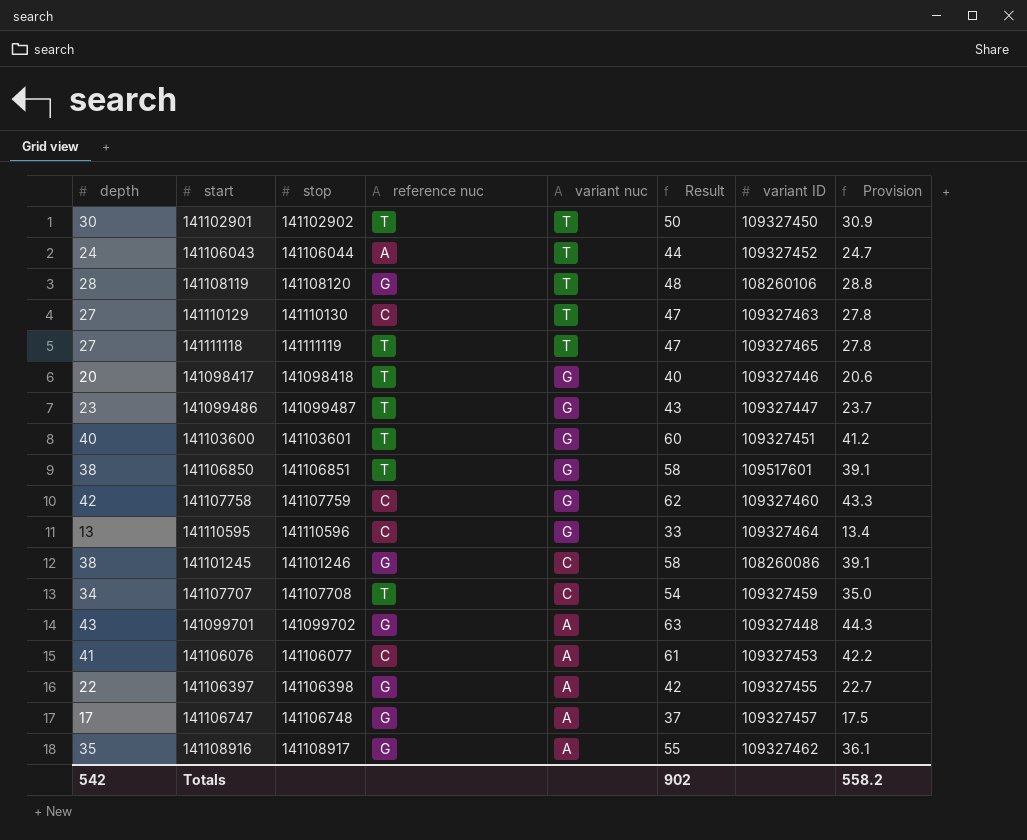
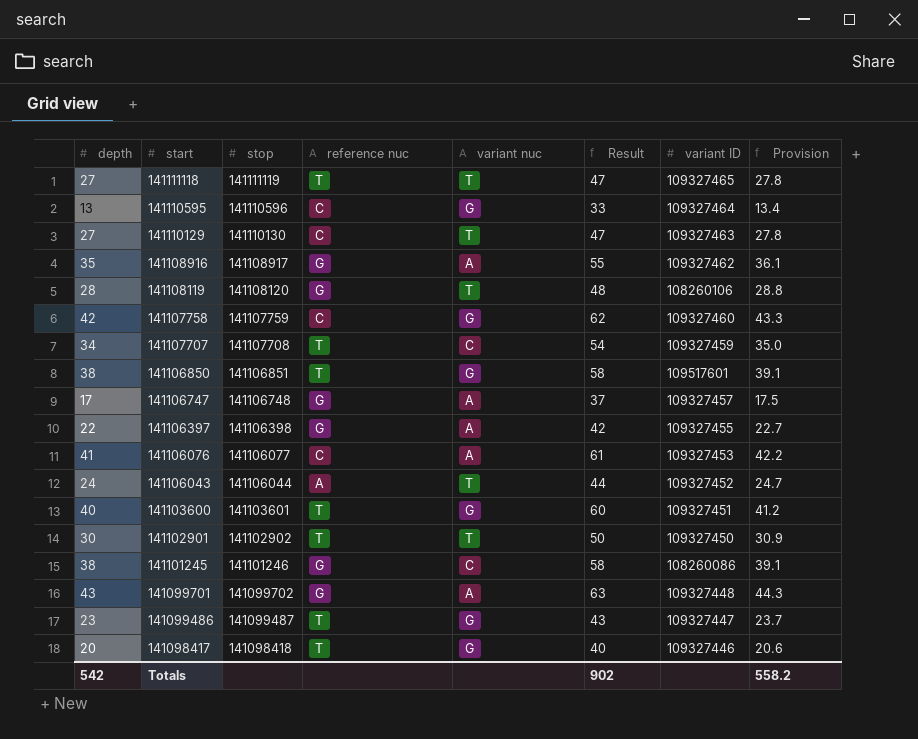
row order: variant nuc descending -> start descending

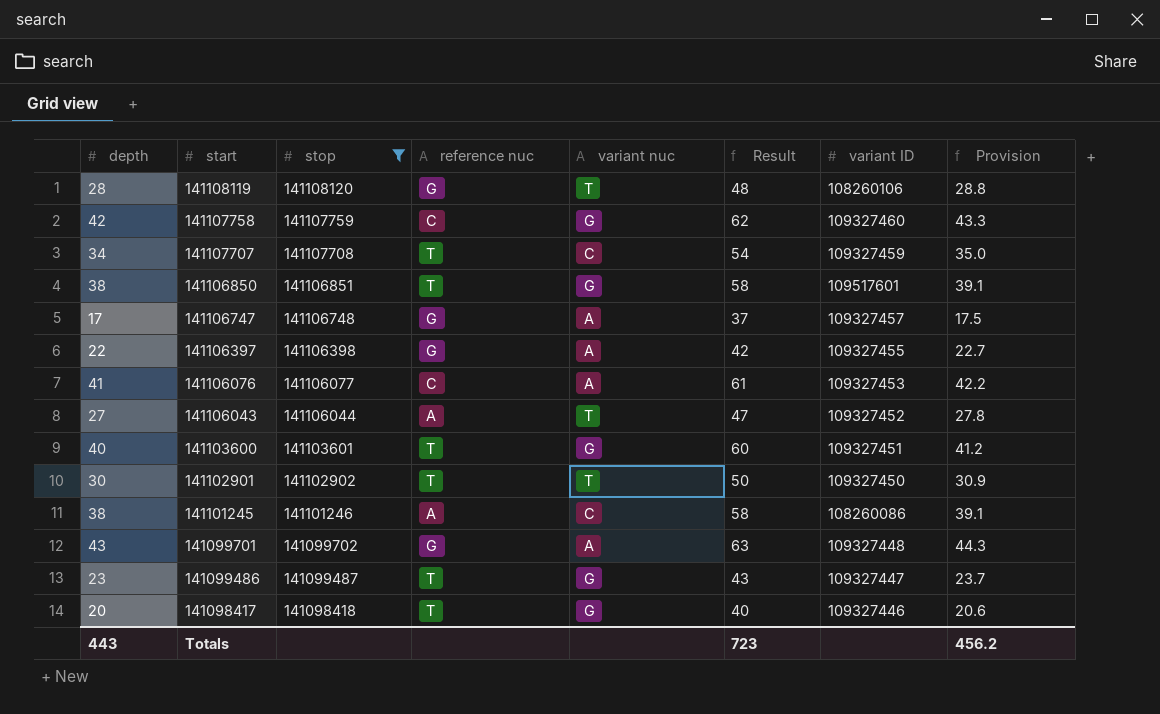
filter: none -> stop <= 141108120
141106043 | depth: 24 -> 27
141106043 | Result: 44 -> 47
141106043 | Provision: 24.7 -> 27.8
141101245 | reference nuc: G -> A
Totals | depth: 542 -> 443
Totals | Result: 902 -> 723
Totals | Provision: 558.2 -> 456.2

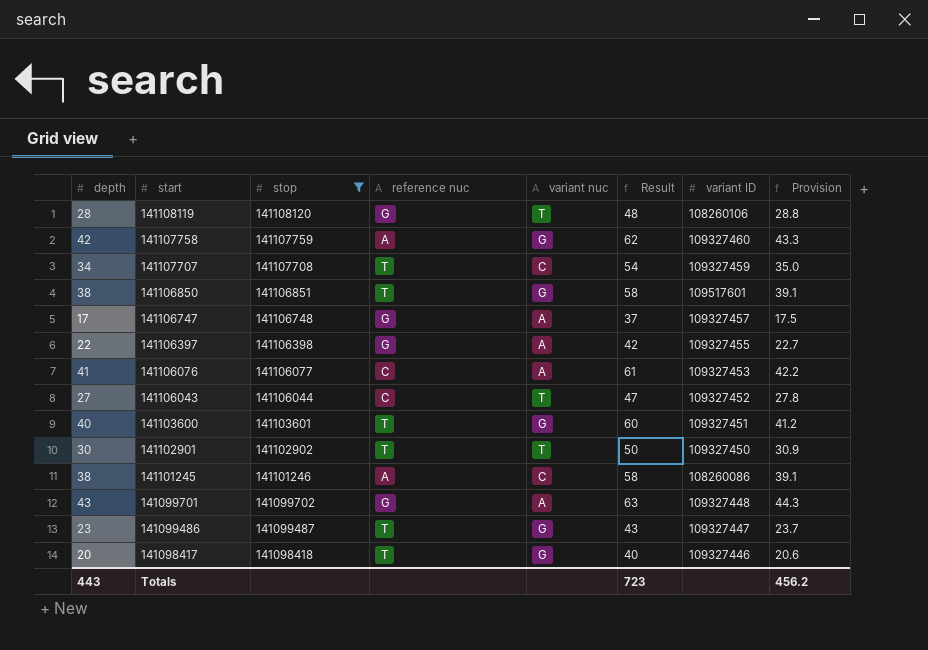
141107758 | reference nuc: C -> A
141106043 | reference nuc: A -> C

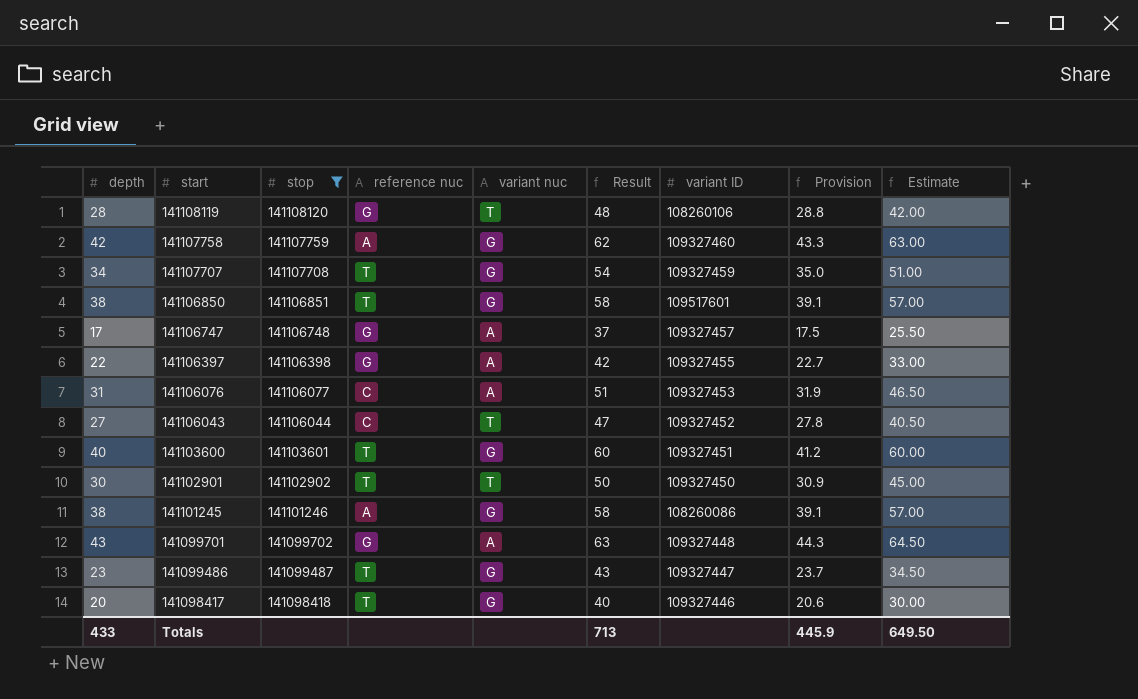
column Estimate | formula: none -> [depth] * 1.5
141107707 | variant nuc: C -> G
141106076 | depth: 41 -> 31
141106076 | Result: 61 -> 51
141106076 | Provision: 42.2 -> 31.9
141101245 | variant nuc: C -> G
Totals | depth: 443 -> 433
Totals | Result: 723 -> 713
Totals | Provision: 456.2 -> 445.9

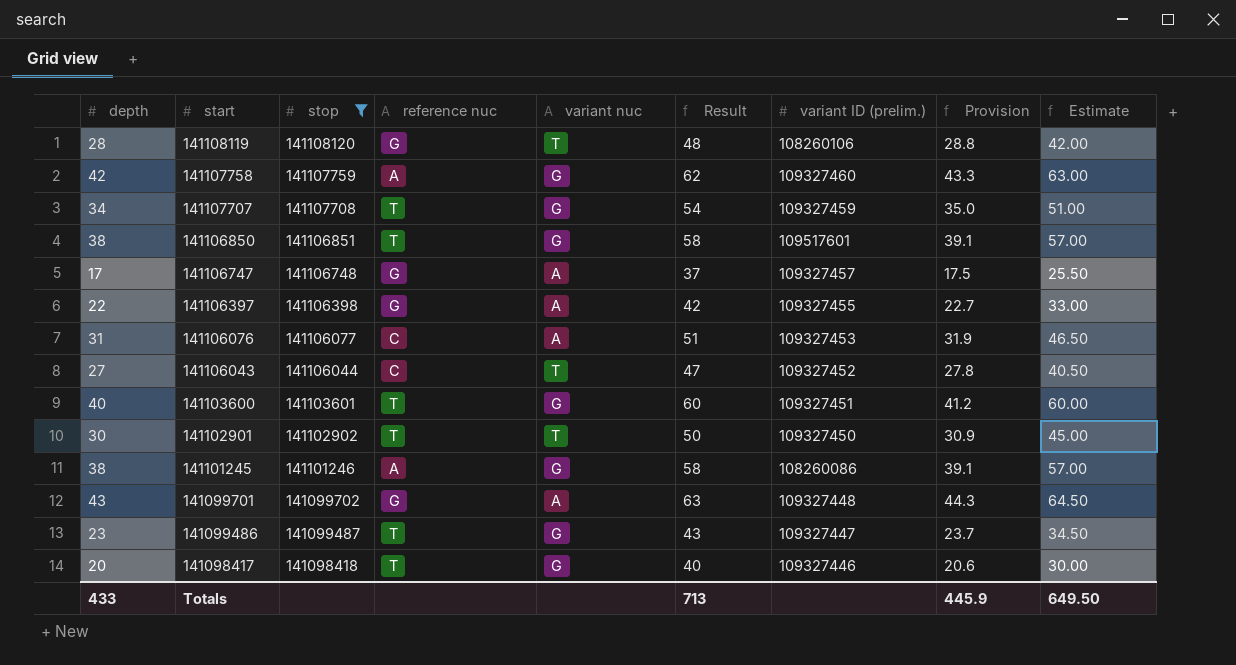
column name: variant ID -> variant ID (prelim.)

